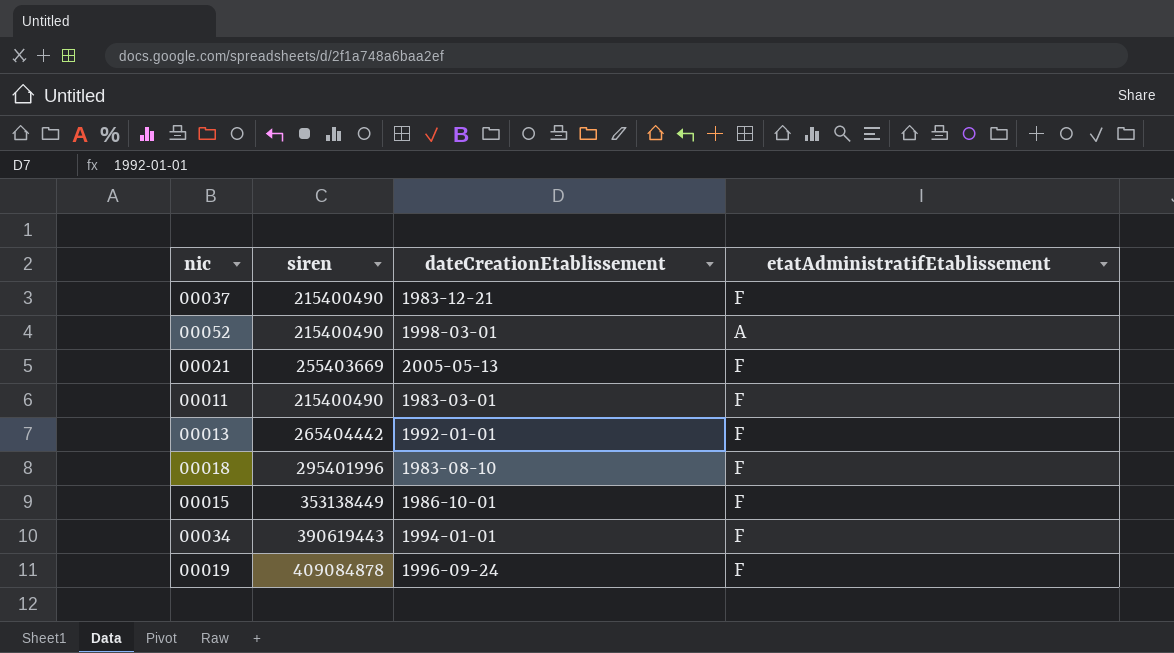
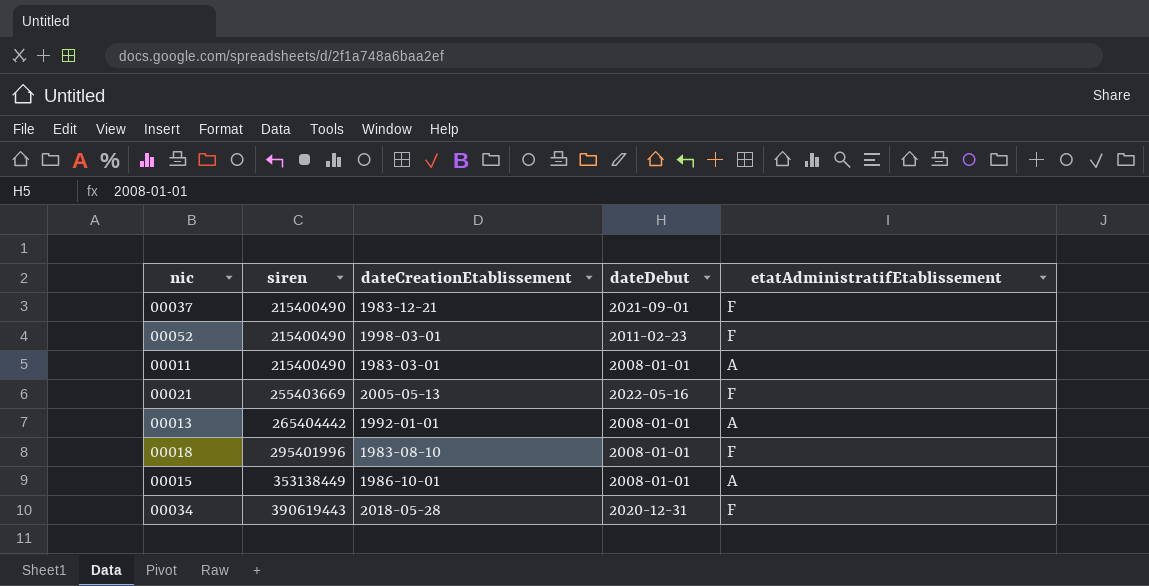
row order: none -> siren ascending
column dateDebut | position: none -> 4
row 00019: 409084878 | 1996-09-24 | F -> none
00052 | etatAdministratifEtablissement: A -> F
00011 | etatAdministratifEtablissement: F -> A
00013 | etatAdministratifEtablissement: F -> A
00015 | etatAdministratifEtablissement: F -> A
00034 | dateCreationEtablissement: 1994-01-01 -> 2018-05-28

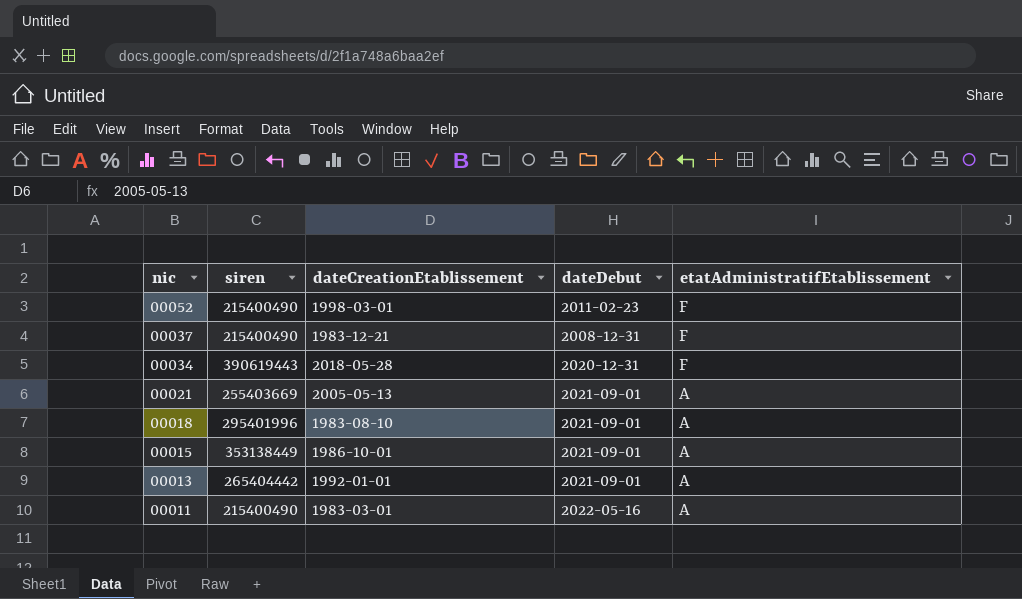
row order: siren ascending -> nic descending
00037 | dateDebut: 2021-09-01 -> 2008-12-31
00021 | dateDebut: 2022-05-16 -> 2021-09-01
00021 | etatAdministratifEtablissement: F -> A
00018 | dateDebut: 2008-01-01 -> 2021-09-01
00018 | etatAdministratifEtablissement: F -> A
00015 | dateDebut: 2008-01-01 -> 2021-09-01
00013 | dateDebut: 2008-01-01 -> 2021-09-01
00011 | dateDebut: 2008-01-01 -> 2022-05-16

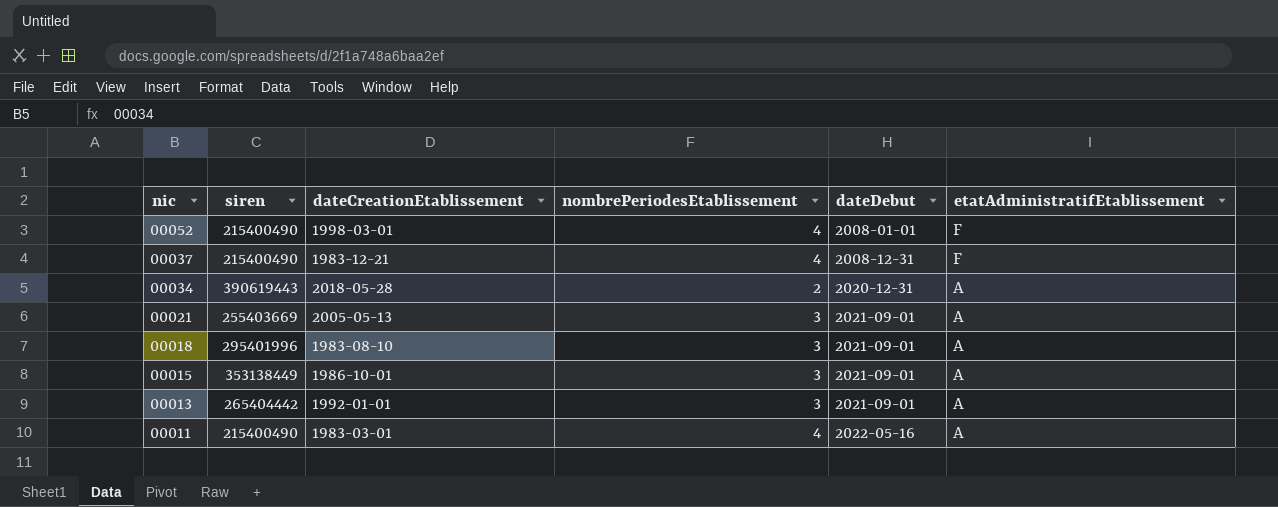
column nombrePeriodesEtablissement | position: none -> 4
00052 | dateDebut: 2011-02-23 -> 2008-01-01
00034 | etatAdministratifEtablissement: F -> A

